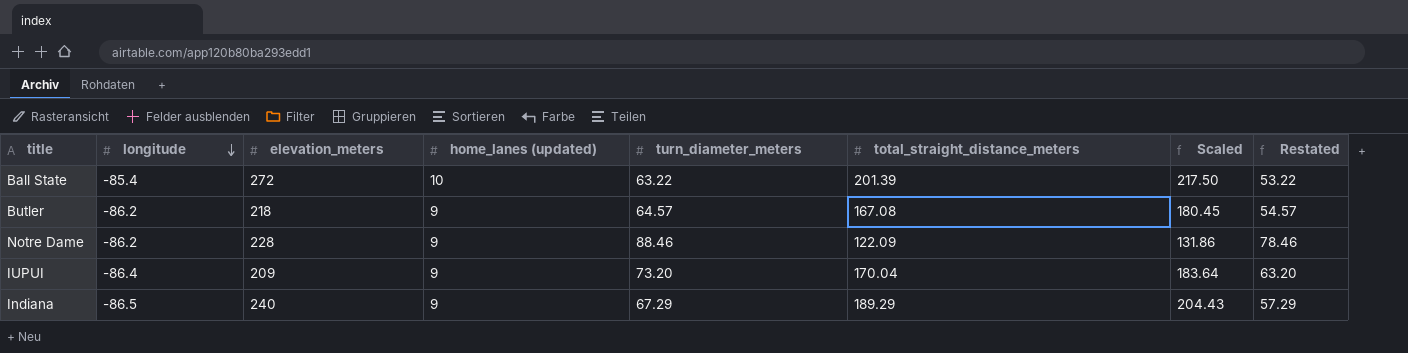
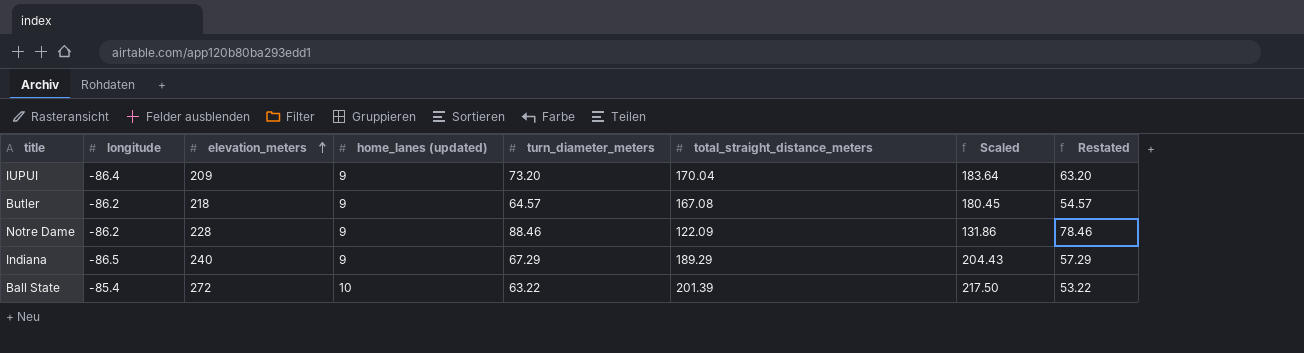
row order: longitude descending -> elevation_meters ascending

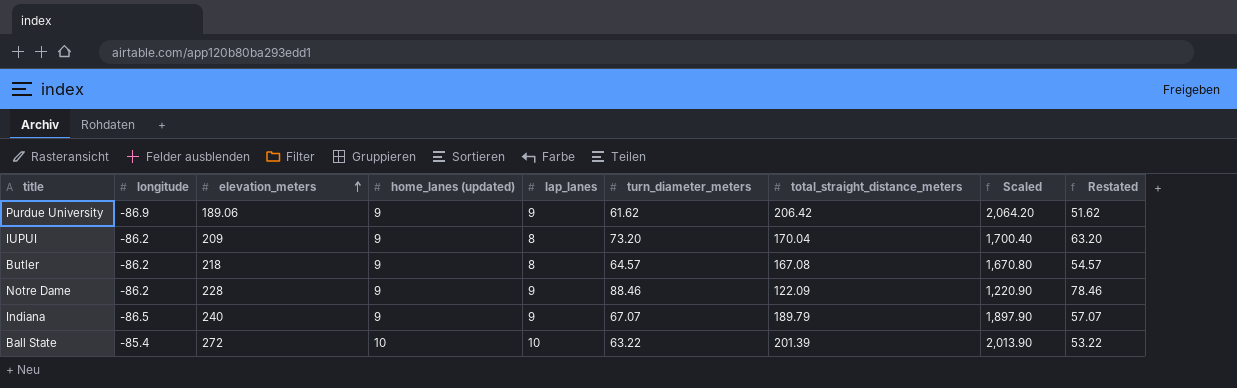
column lap_lanes | position: none -> 5
column Scaled | formula: [total_straight_distance_meters] * 1.08 -> [total_straight_distance_meters] * 10
row Purdue University: none -> -86.9 | 189.06 | 9 | 9 | 61.62 | 206.42 | 2,064.20 | 51.62
IUPUI | longitude: -86.4 -> -86.2
Indiana | turn_diameter_meters: 67.29 -> 67.07
Indiana | total_straight_distance_meters: 189.29 -> 189.79
Indiana | Restated: 57.29 -> 57.07

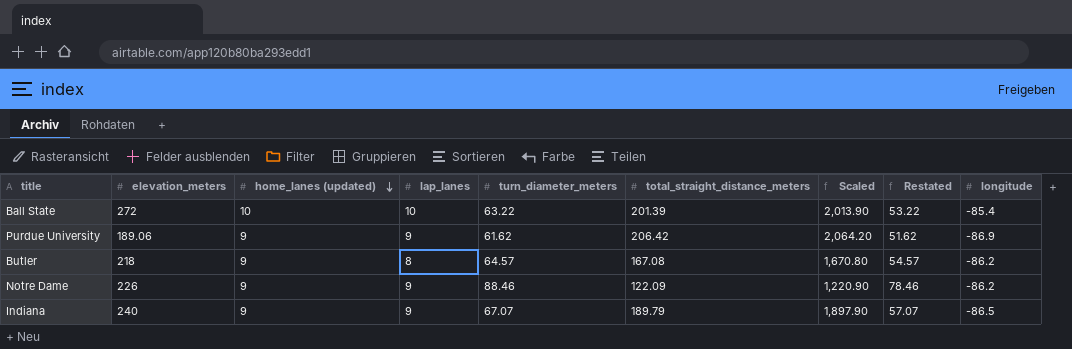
row order: elevation_meters ascending -> home_lanes (updated) descending
column longitude | position: 2 -> 9
row IUPUI: -86.2 | 209 | 9 | 8 | 73.20 | 170.04 | 1,700.40 | 63.20 -> none
Notre Dame | elevation_meters: 228 -> 226

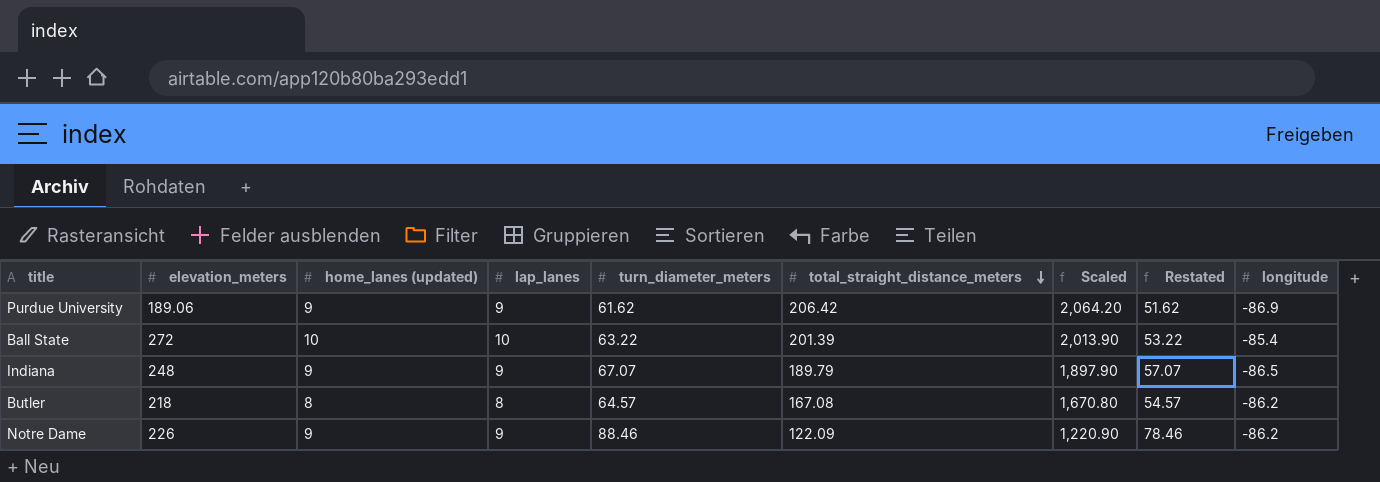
row order: home_lanes (updated) descending -> total_straight_distance_meters descending
Indiana | elevation_meters: 240 -> 248
Butler | home_lanes (updated): 9 -> 8

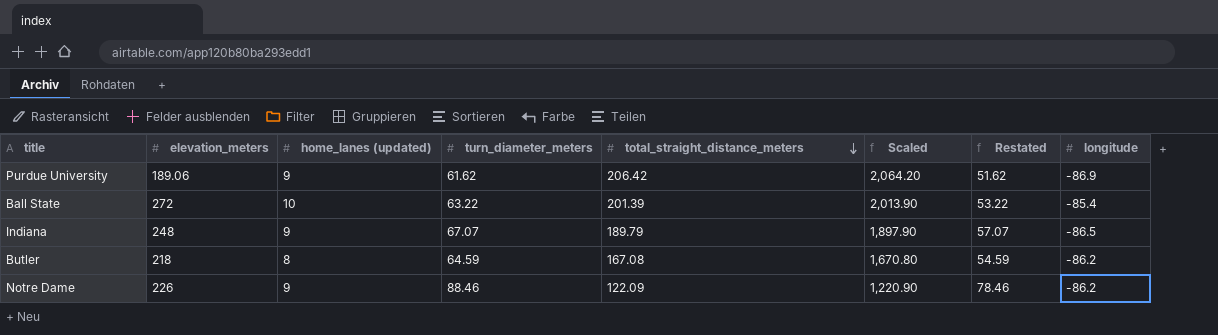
column lap_lanes | position: 4 -> none
Butler | turn_diameter_meters: 64.57 -> 64.59
Butler | Restated: 54.57 -> 54.59

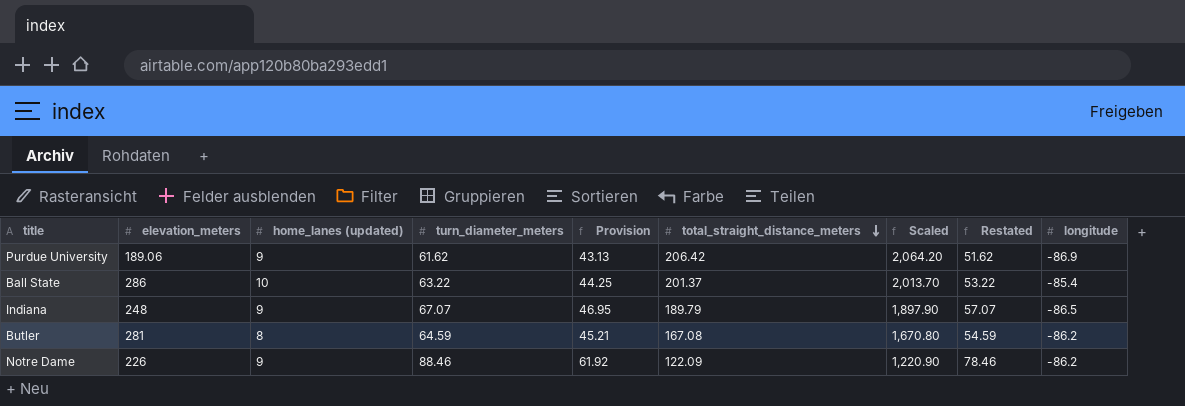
column Provision | formula: none -> [turn_diameter_meters] * 0.7
Ball State | elevation_meters: 272 -> 286
Ball State | total_straight_distance_meters: 201.39 -> 201.37
Ball State | Scaled: 2,013.90 -> 2,013.70
Butler | elevation_meters: 218 -> 281

